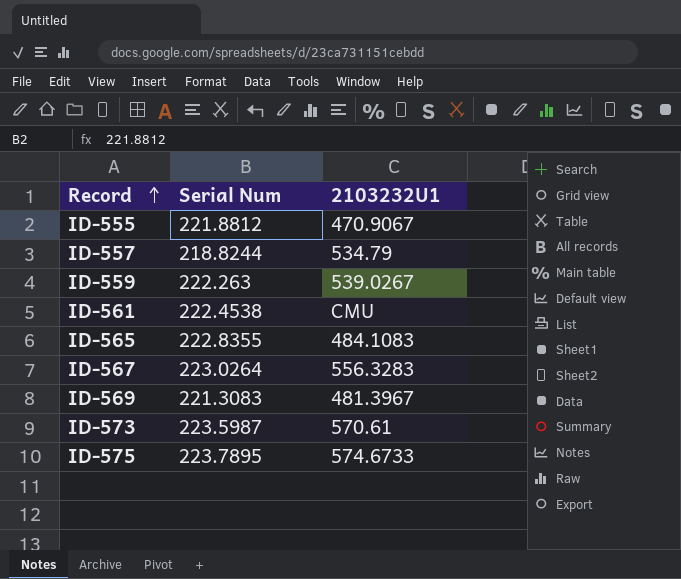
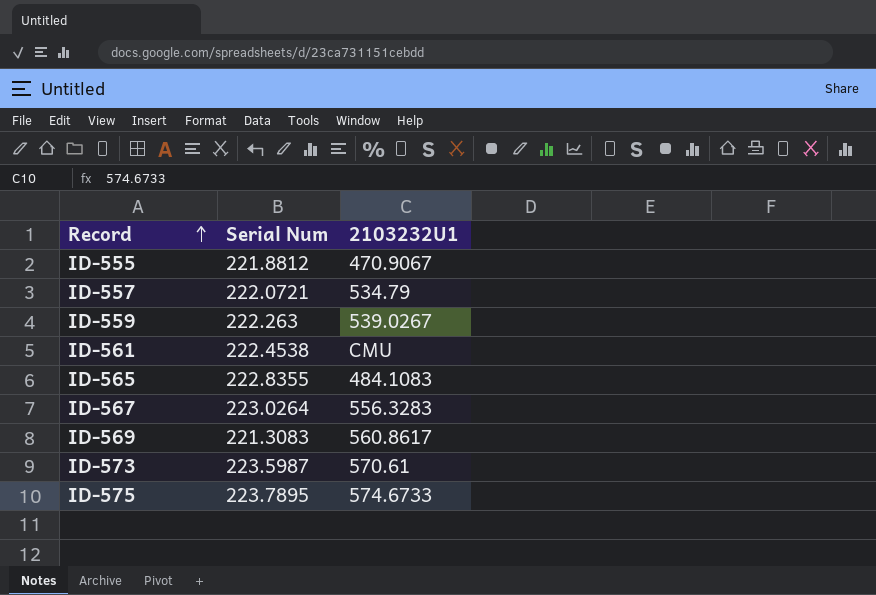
ID-557 | Serial Num: 218.8244 -> 222.0721
ID-569 | 2103232U1: 481.3967 -> 560.8617

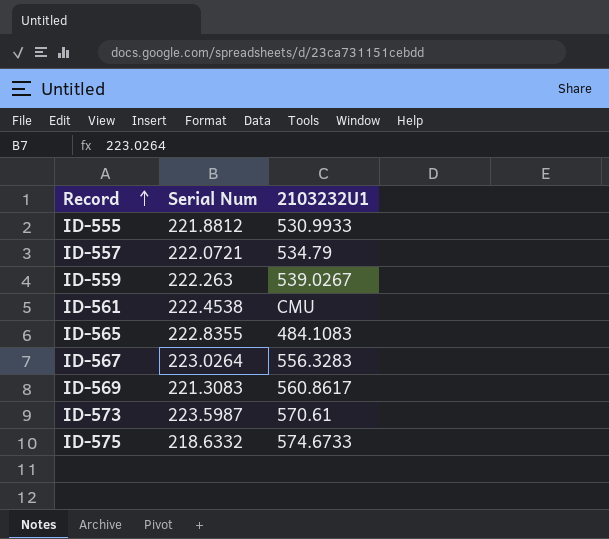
ID-555 | 2103232U1: 470.9067 -> 530.9933
ID-575 | Serial Num: 223.7895 -> 218.6332

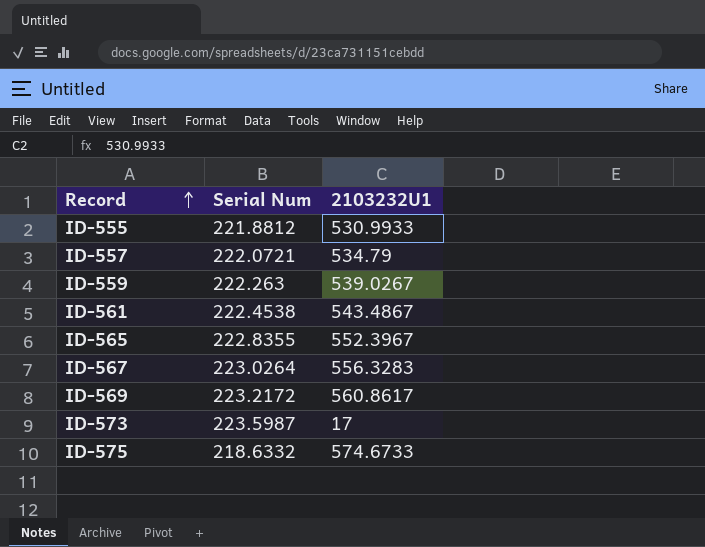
ID-561 | 2103232U1: CMU -> 543.4867
ID-565 | 2103232U1: 484.1083 -> 552.3967
ID-569 | Serial Num: 221.3083 -> 223.2172
ID-573 | 2103232U1: 570.61 -> 17

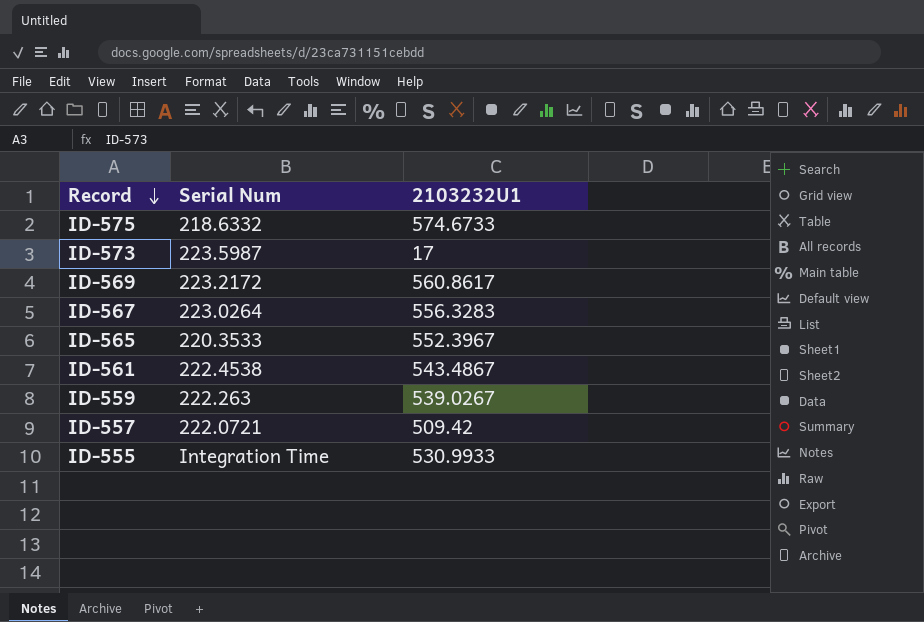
row order: Record ascending -> Record descending
ID-565 | Serial Num: 222.8355 -> 220.3533
ID-557 | 2103232U1: 534.79 -> 509.42
ID-555 | Serial Num: 221.8812 -> Integration Time

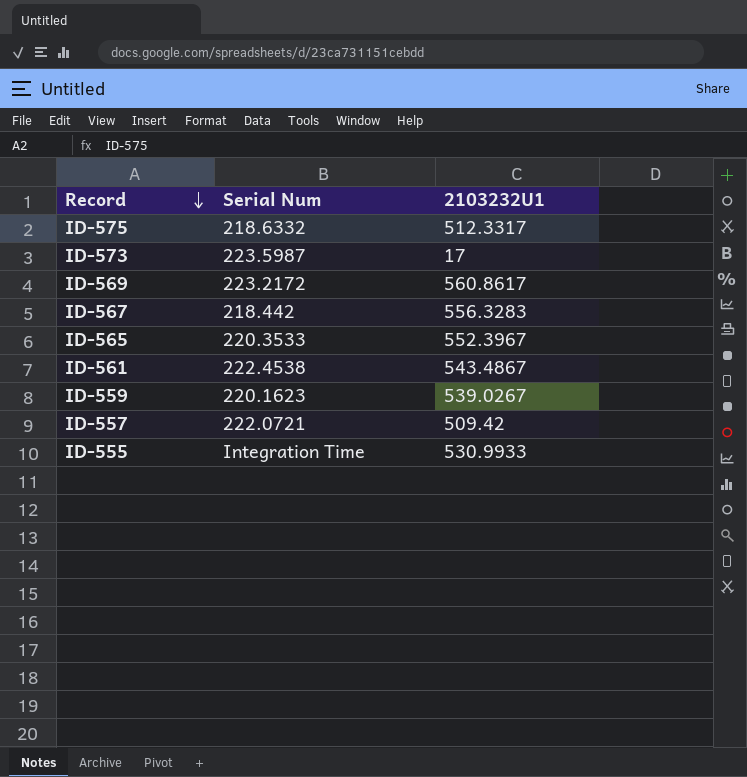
ID-575 | 2103232U1: 574.6733 -> 512.3317
ID-567 | Serial Num: 223.0264 -> 218.442
ID-559 | Serial Num: 222.263 -> 220.1623

